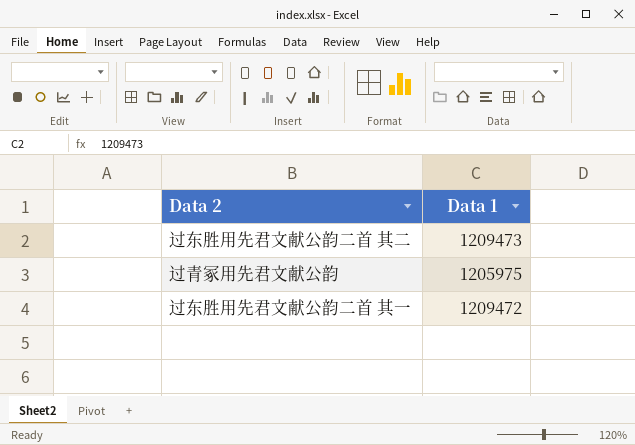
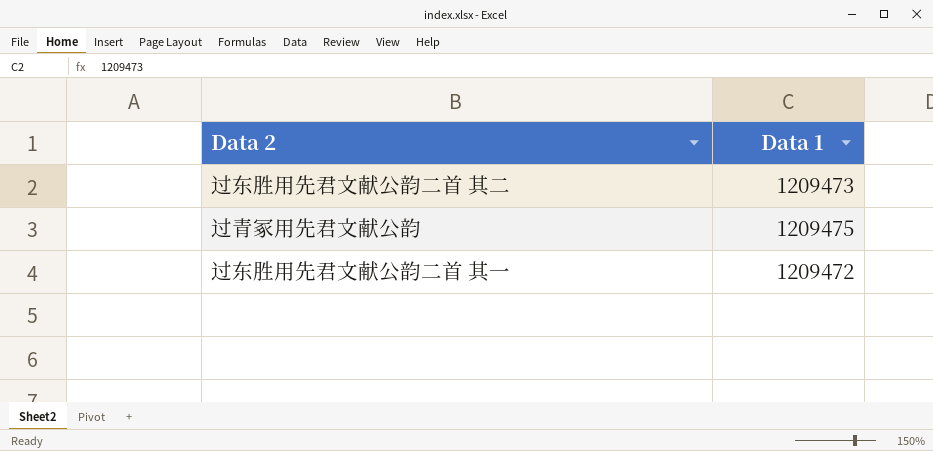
过青冢用先君文献公韵 | Data 1: 1205975 -> 1209475

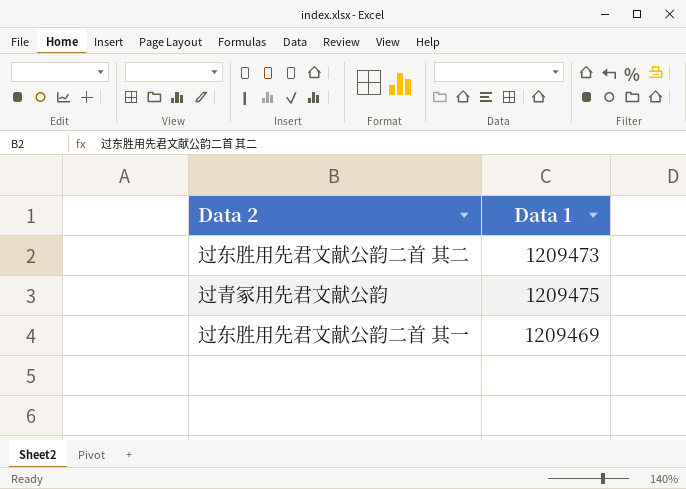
过东胜用先君文献公韵二首 其一 | Data 1: 1209472 -> 1209469

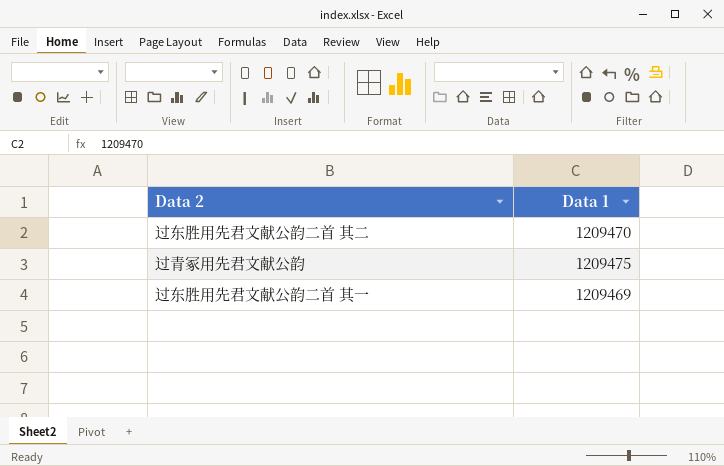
过东胜用先君文献公韵二首 其二 | Data 1: 1209473 -> 1209470

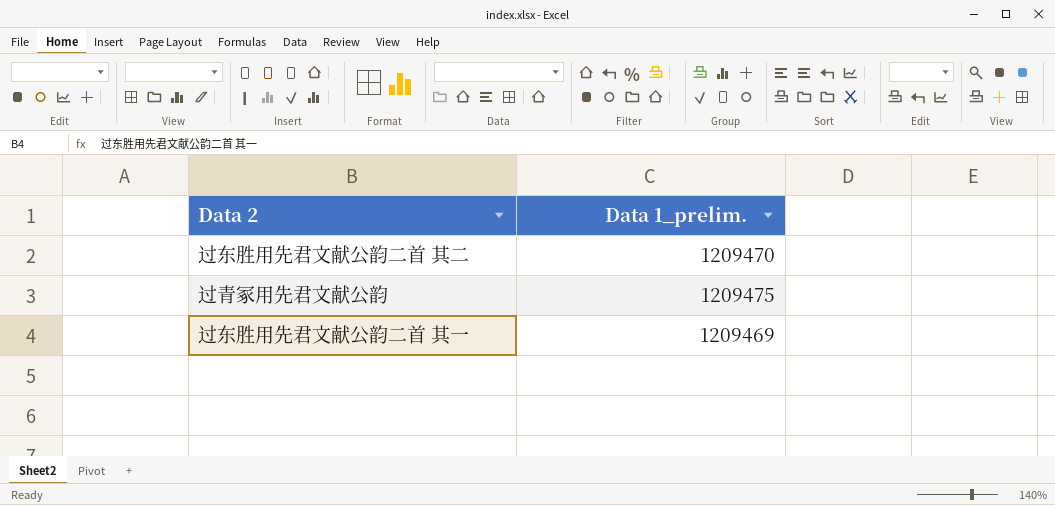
column name: Data 1 -> Data 1_prelim.

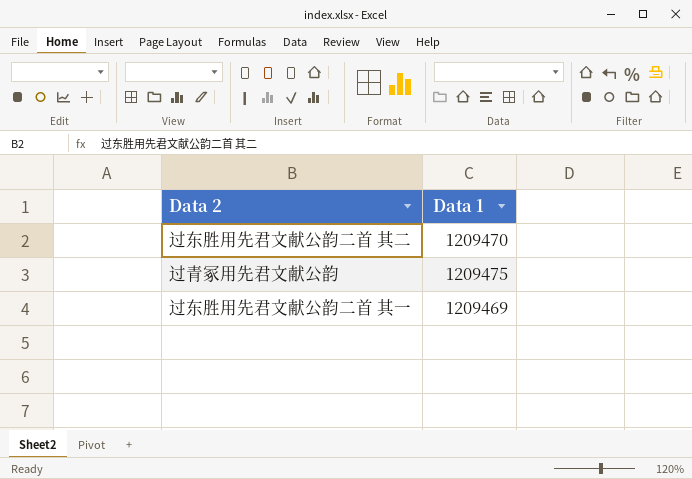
column name: Data 1_prelim. -> Data 1

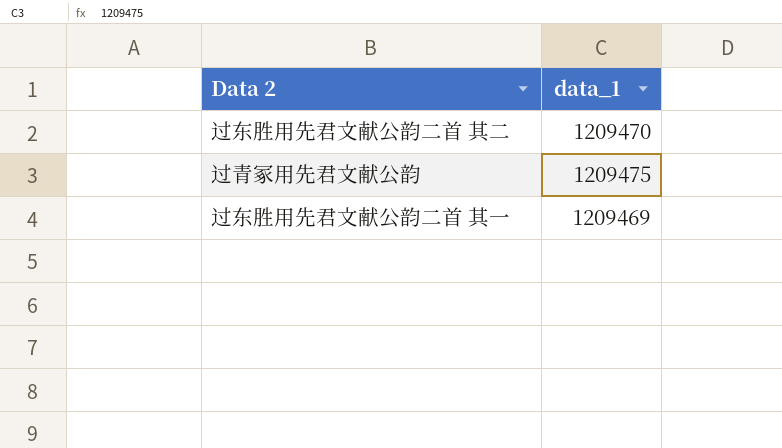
column name: Data 1 -> data_1

